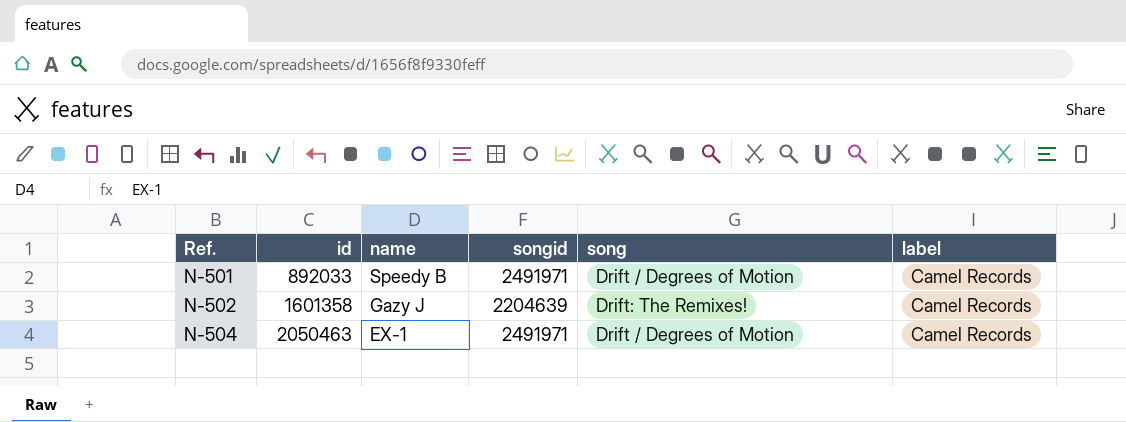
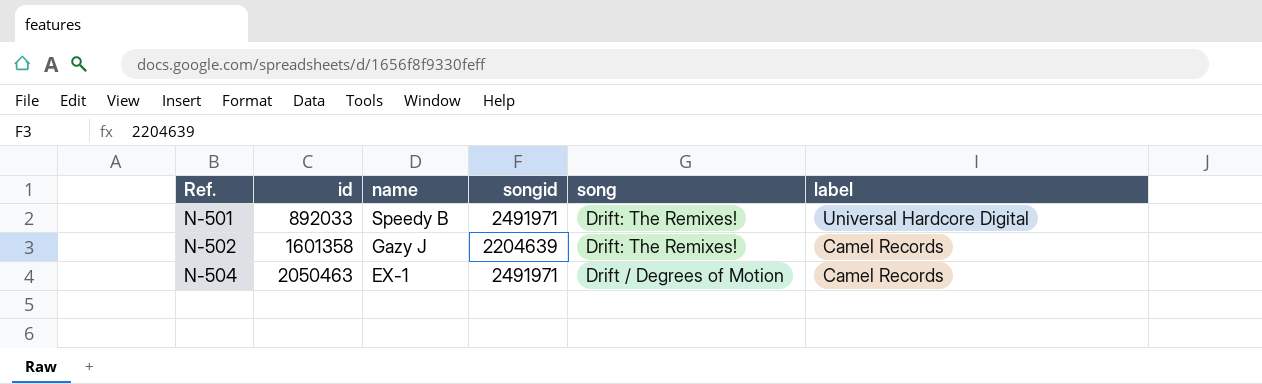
N-501 | song: Drift / Degrees of Motion -> Drift: The Remixes!
N-501 | label: Camel Records -> Universal Hardcore Digital

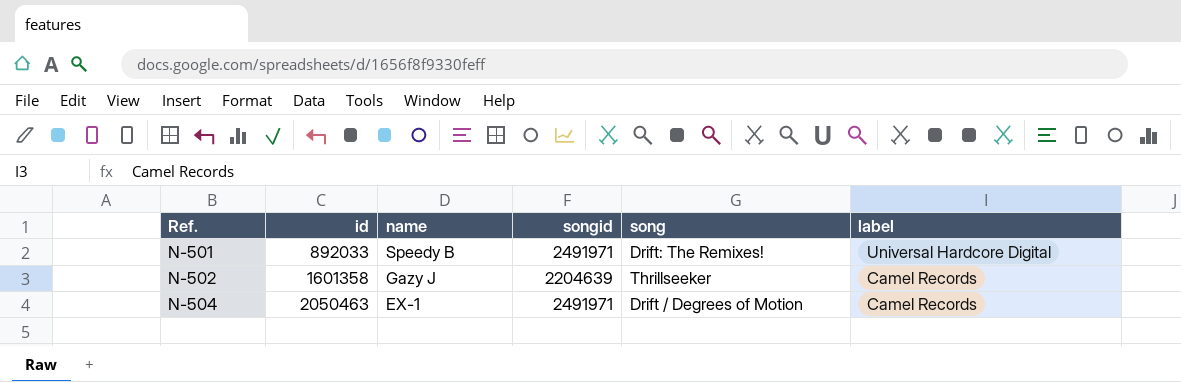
N-502 | song: Drift: The Remixes! -> Thrillseeker

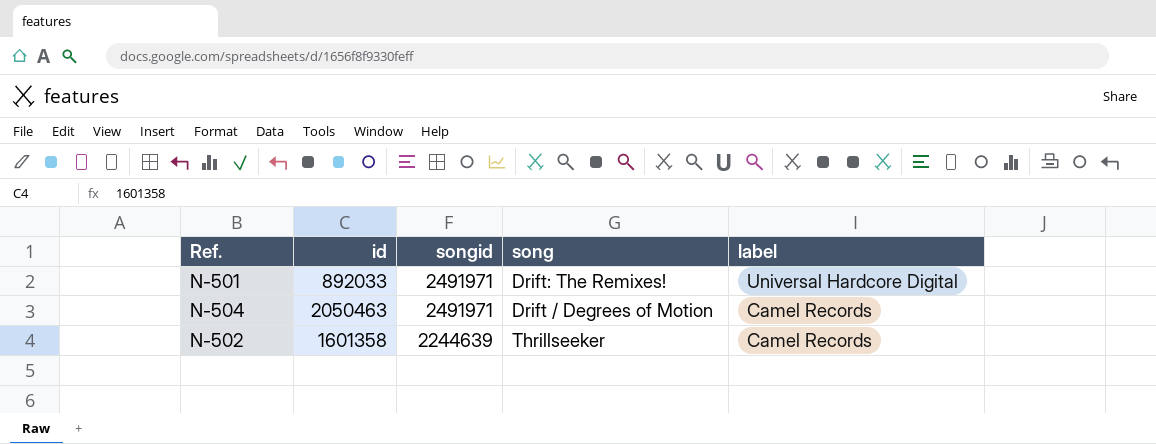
row order: Ref. ascending -> songid descending
column name | position: 3 -> none
N-502 | songid: 2204639 -> 2244639

